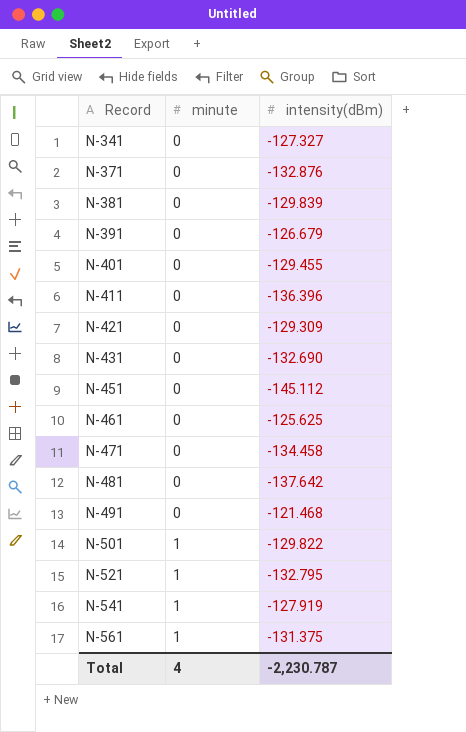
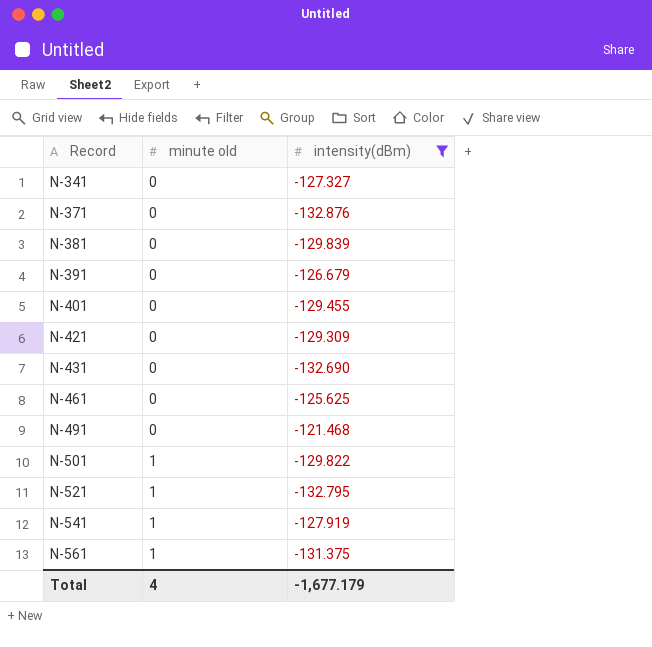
filter: none -> intensity(dBm) >= -132.876
column name: minute -> minute old
Total | intensity(dBm): -2,230.787 -> -1,677.179

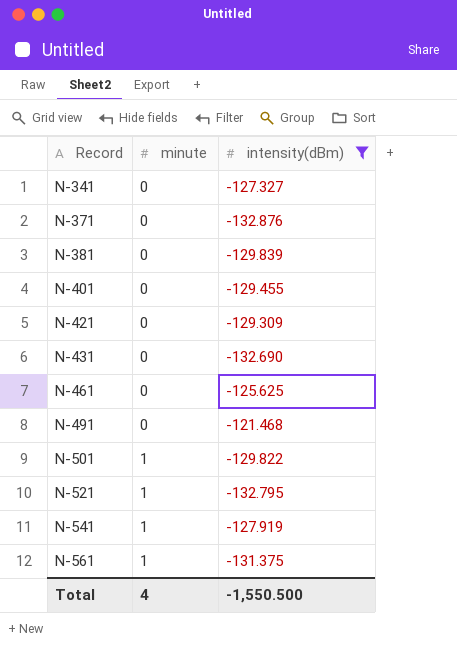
column name: minute old -> minute
row N-391: 0 | -126.679 -> none
Total | intensity(dBm): -1,677.179 -> -1,550.500

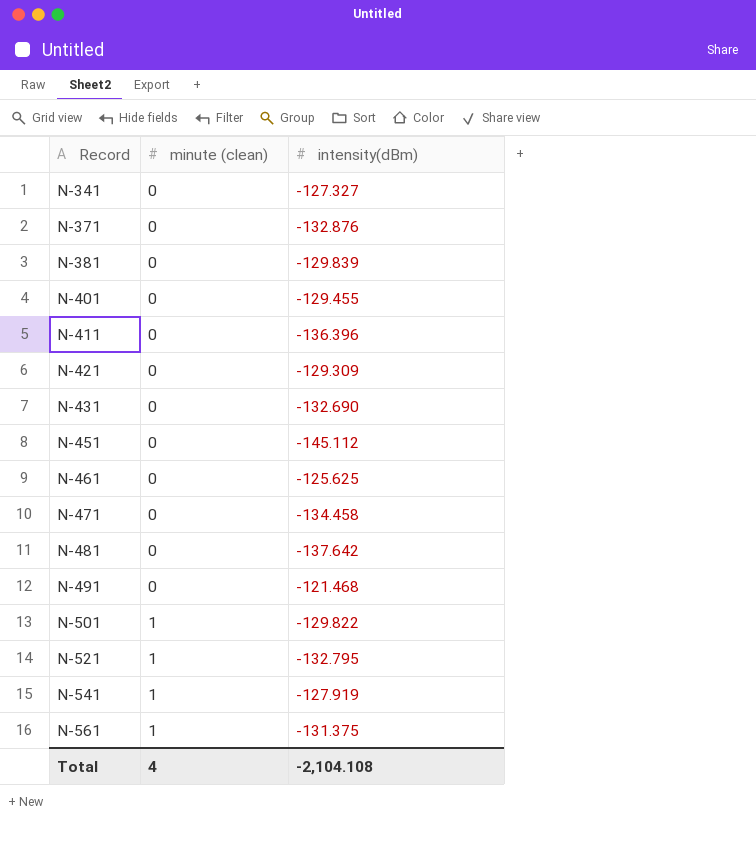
filter: intensity(dBm) >= -132.876 -> none
column name: minute -> minute (clean)
Total | intensity(dBm): -1,550.500 -> -2,104.108

